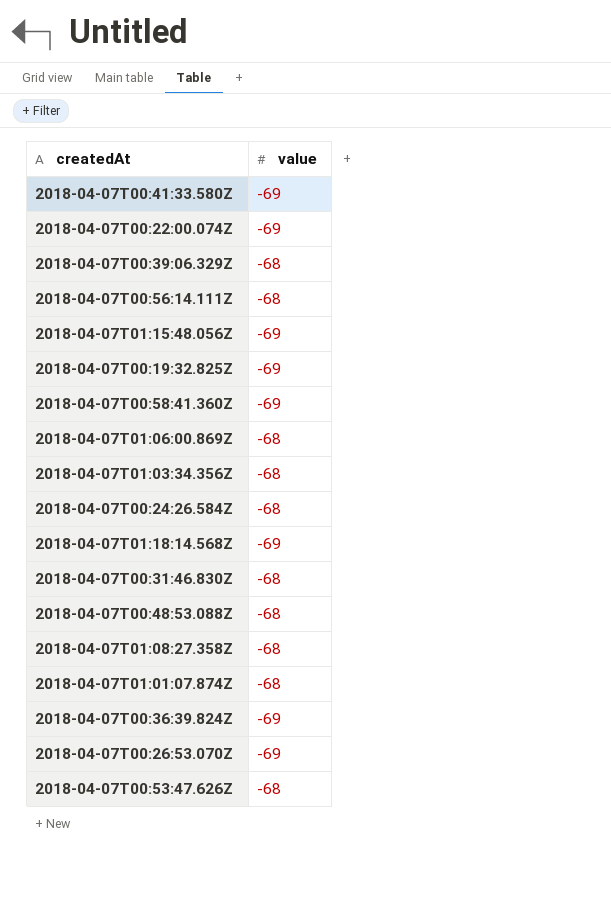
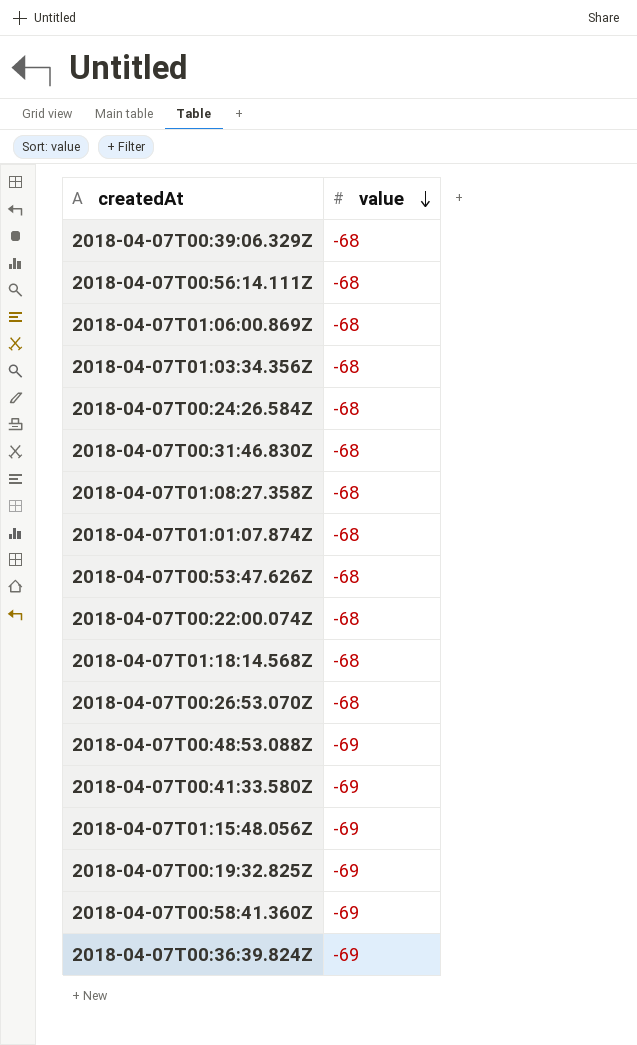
row order: none -> value descending
2018-04-07T00:22:00.074Z | value: -69 -> -68
2018-04-07T01:18:14.568Z | value: -69 -> -68
2018-04-07T00:26:53.070Z | value: -69 -> -68
2018-04-07T00:48:53.088Z | value: -68 -> -69

